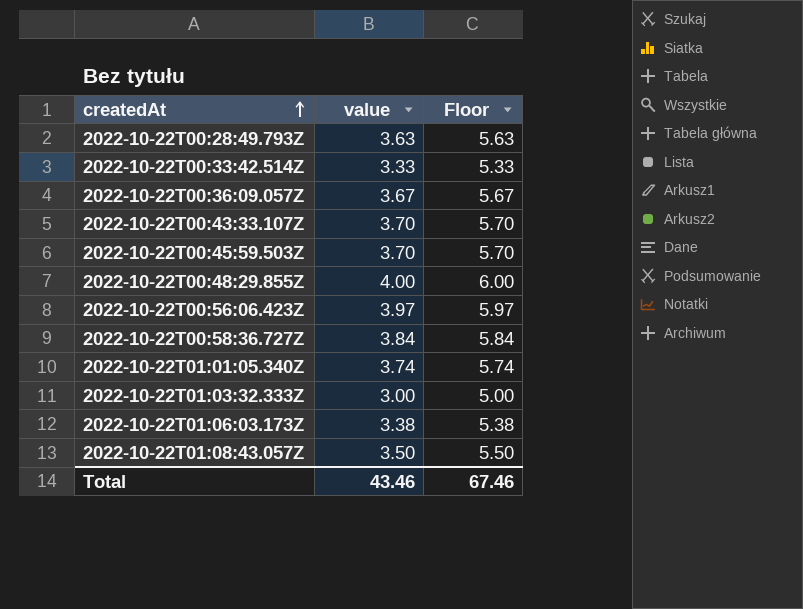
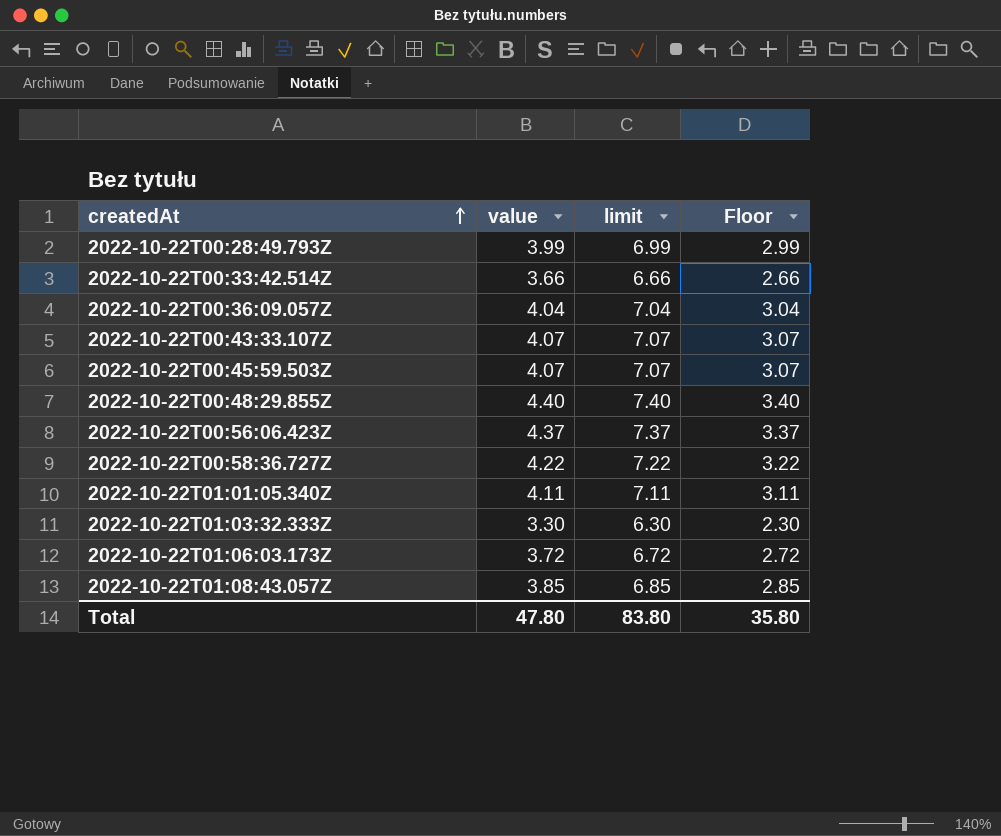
column limit | formula: none -> [value] + 3
column Floor | formula: [value] + 2 -> [value] - 1
2022-10-22T00:28:49.793Z | value: 3.63 -> 3.99
2022-10-22T00:33:42.514Z | value: 3.33 -> 3.66
2022-10-22T00:36:09.057Z | value: 3.67 -> 4.04
2022-10-22T00:43:33.107Z | value: 3.70 -> 4.07
2022-10-22T00:45:59.503Z | value: 3.70 -> 4.07
2022-10-22T00:48:29.855Z | value: 4.00 -> 4.40
2022-10-22T00:56:06.423Z | value: 3.97 -> 4.37
2022-10-22T00:58:36.727Z | value: 3.84 -> 4.22
2022-10-22T01:01:05.340Z | value: 3.74 -> 4.11
2022-10-22T01:03:32.333Z | value: 3.00 -> 3.30
2022-10-22T01:06:03.173Z | value: 3.38 -> 3.72
2022-10-22T01:08:43.057Z | value: 3.50 -> 3.85
Total | value: 43.46 -> 47.80
Total | Floor: 67.46 -> 35.80

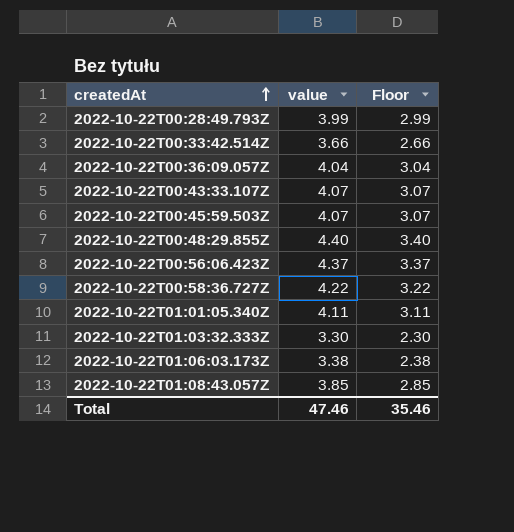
column limit | formula: [value] + 3 -> none
2022-10-22T01:06:03.173Z | value: 3.72 -> 3.38
2022-10-22T01:06:03.173Z | Floor: 2.72 -> 2.38
Total | value: 47.80 -> 47.46
Total | Floor: 35.80 -> 35.46

